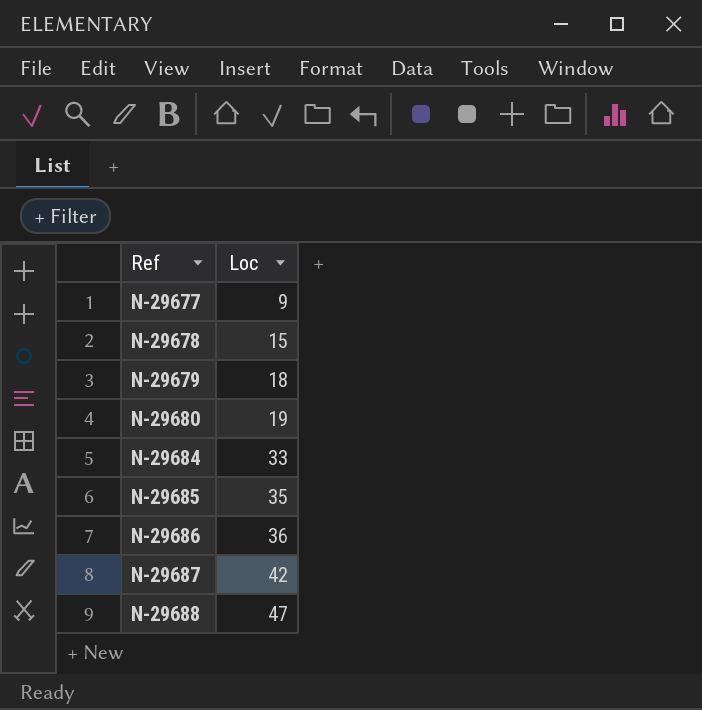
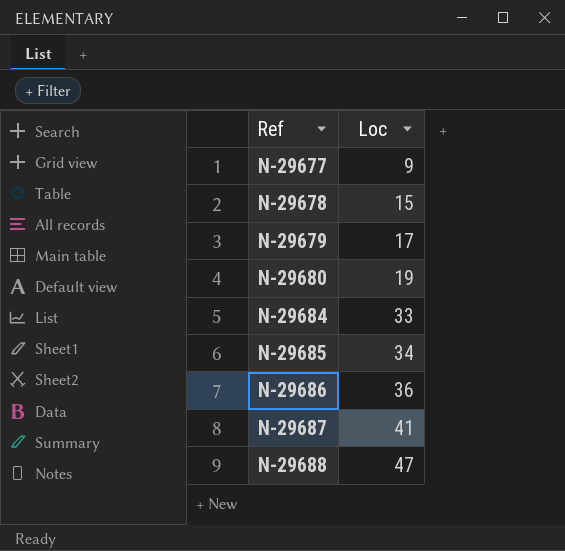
N-29679 | Loc: 18 -> 17
N-29685 | Loc: 35 -> 34
N-29687 | Loc: 42 -> 41

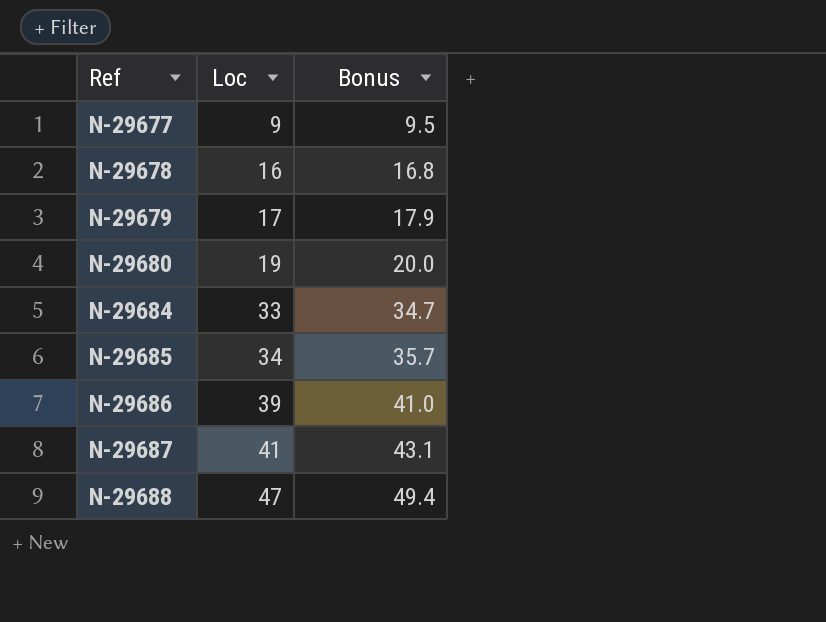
column Bonus | formula: none -> [Loc] * 1.05
N-29678 | Loc: 15 -> 16
N-29686 | Loc: 36 -> 39

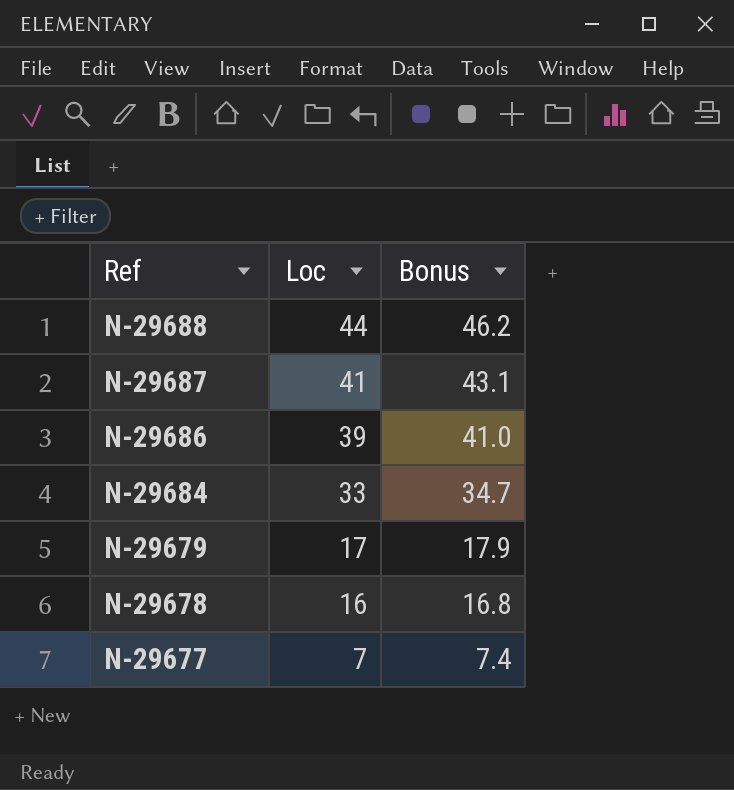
row order: Ref ascending -> Ref descending
row N-29680: 19 | 20.0 -> none
row N-29685: 34 | 35.7 -> none
N-29688 | Loc: 47 -> 44
N-29688 | Bonus: 49.4 -> 46.2
N-29677 | Loc: 9 -> 7
N-29677 | Bonus: 9.5 -> 7.4

